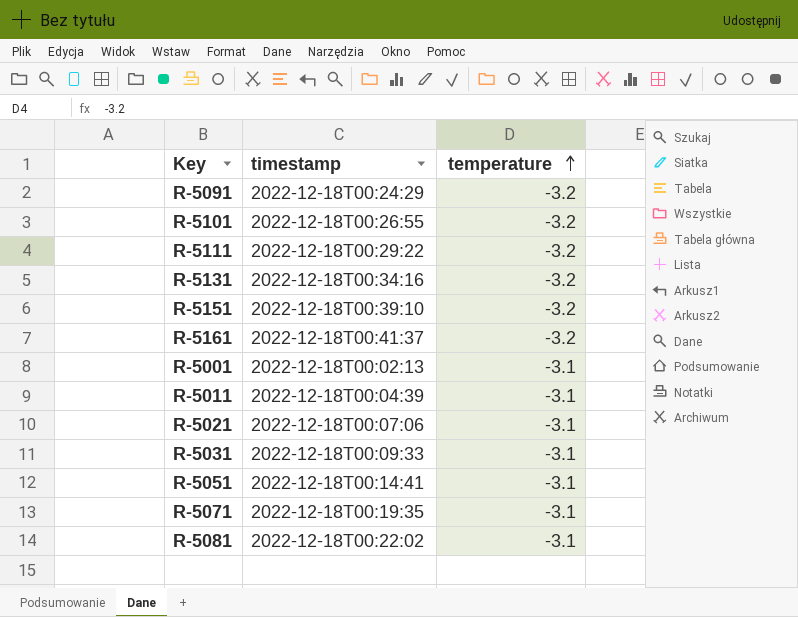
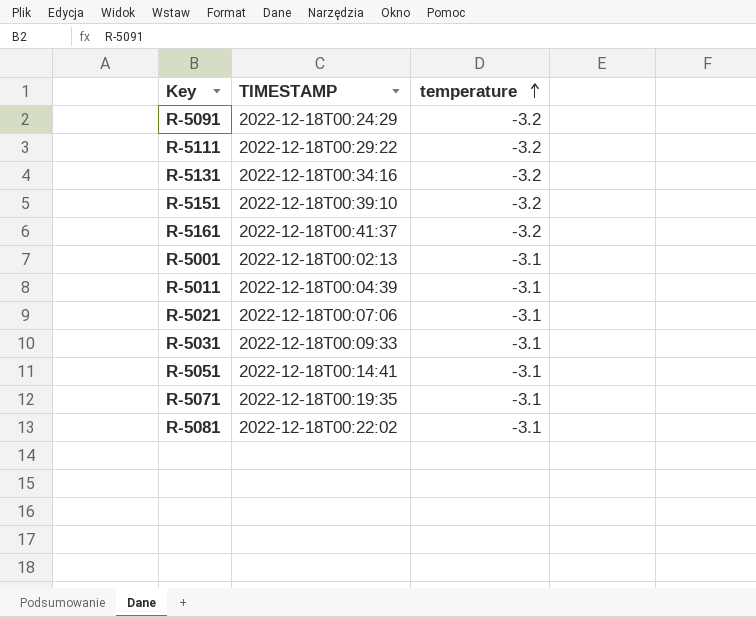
column name: timestamp -> TIMESTAMP
row R-5101: 2022-12-18T00:26:55 | -3.2 -> none

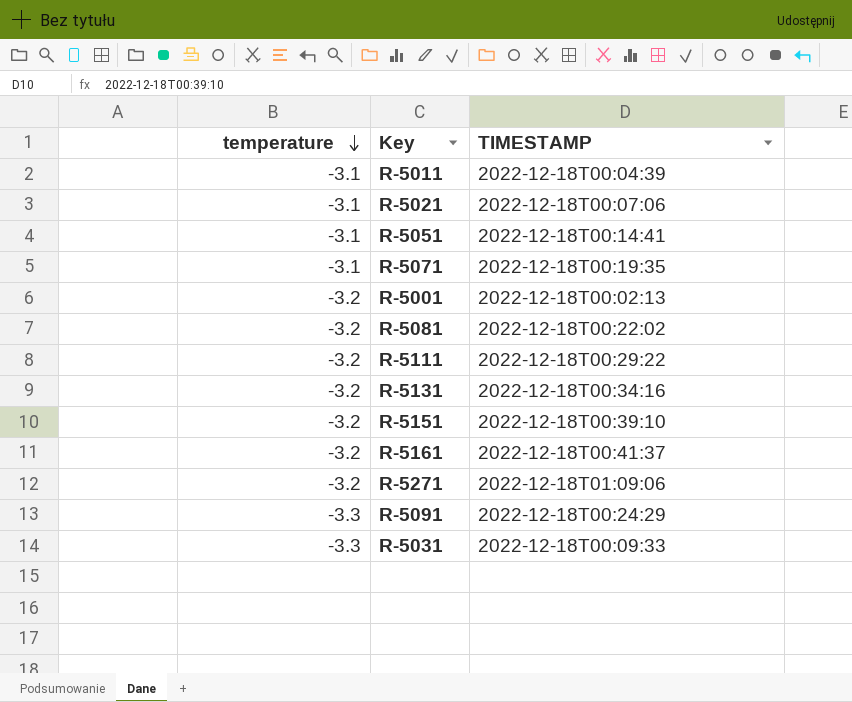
row order: temperature ascending -> temperature descending
column temperature | position: 3 -> 1
R-5001 | temperature: -3.1 -> -3.2
R-5081 | temperature: -3.1 -> -3.2
row R-5271: none -> -3.2 | 2022-12-18T01:09:06
R-5091 | temperature: -3.2 -> -3.3
R-5031 | temperature: -3.1 -> -3.3

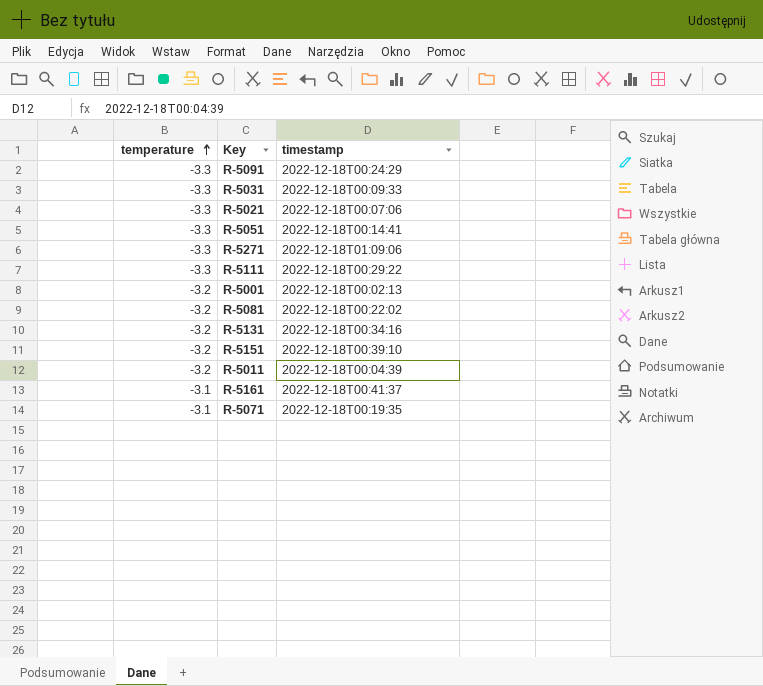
row order: temperature descending -> temperature ascending
column name: TIMESTAMP -> timestamp
R-5021 | temperature: -3.1 -> -3.3
R-5051 | temperature: -3.1 -> -3.3
R-5271 | temperature: -3.2 -> -3.3
R-5111 | temperature: -3.2 -> -3.3
R-5011 | temperature: -3.1 -> -3.2
R-5161 | temperature: -3.2 -> -3.1

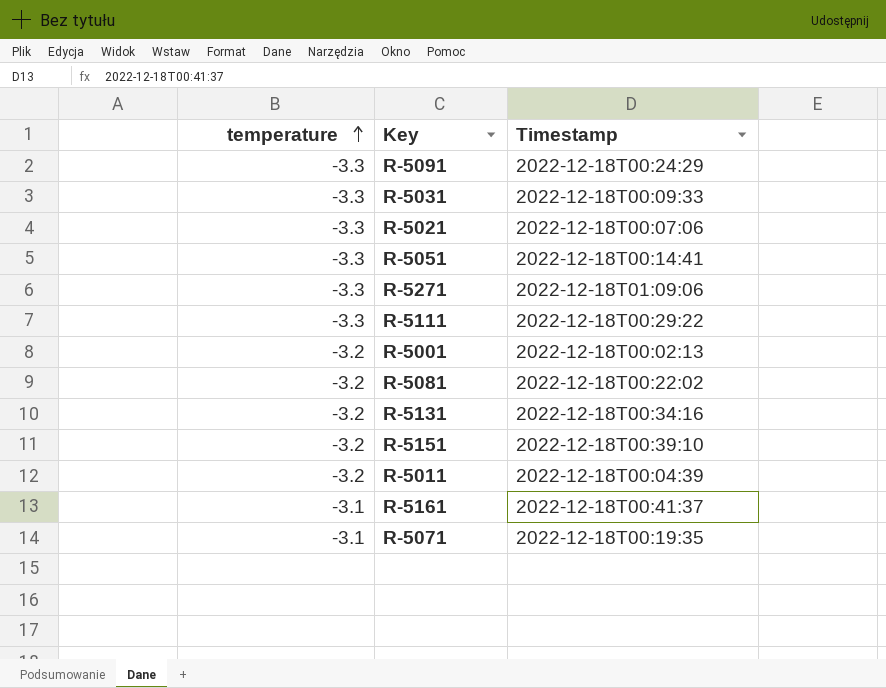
column name: timestamp -> Timestamp

